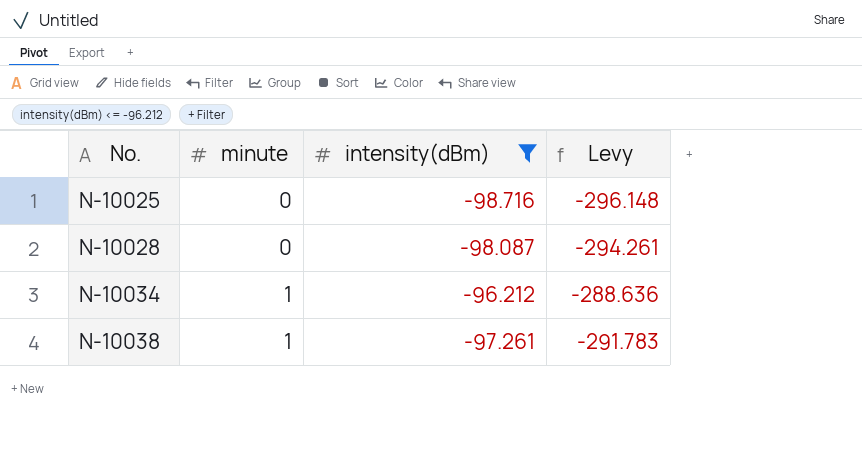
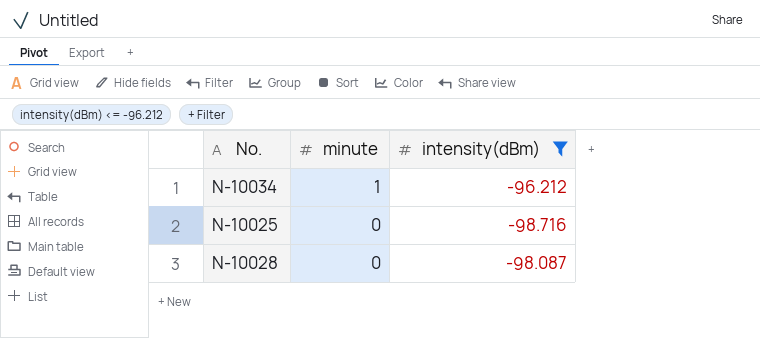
row order: No. ascending -> minute descending
column Levy | formula: [intensity(dBm)] * 3 -> none
row N-10038: 1 | -97.261 | -291.783 -> none

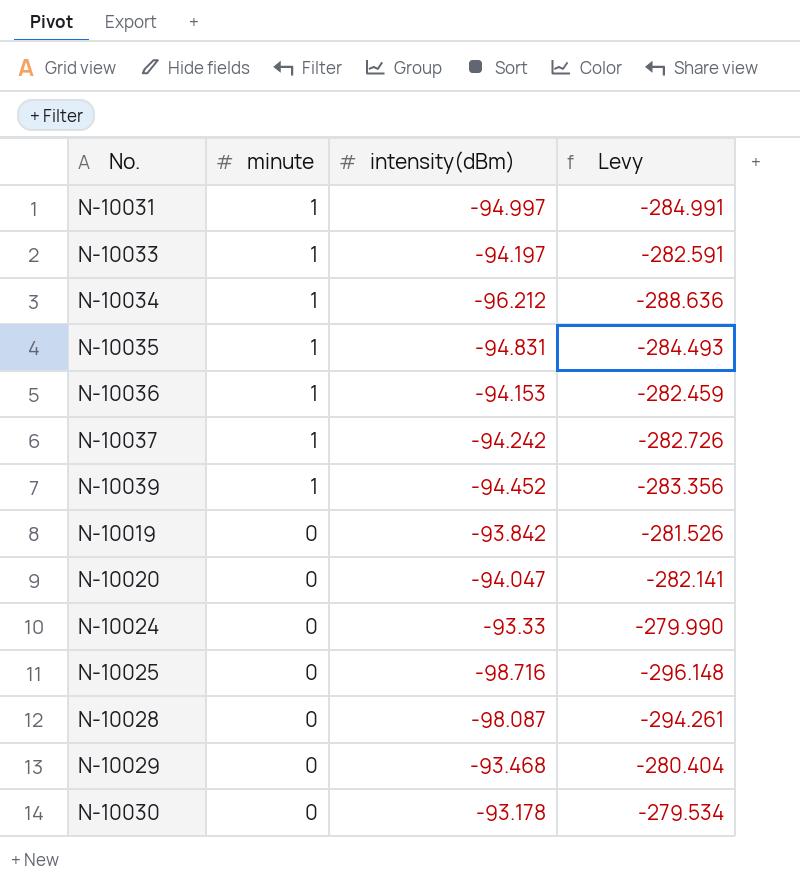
filter: intensity(dBm) <= -96.212 -> none
column Levy | formula: none -> [intensity(dBm)] * 3

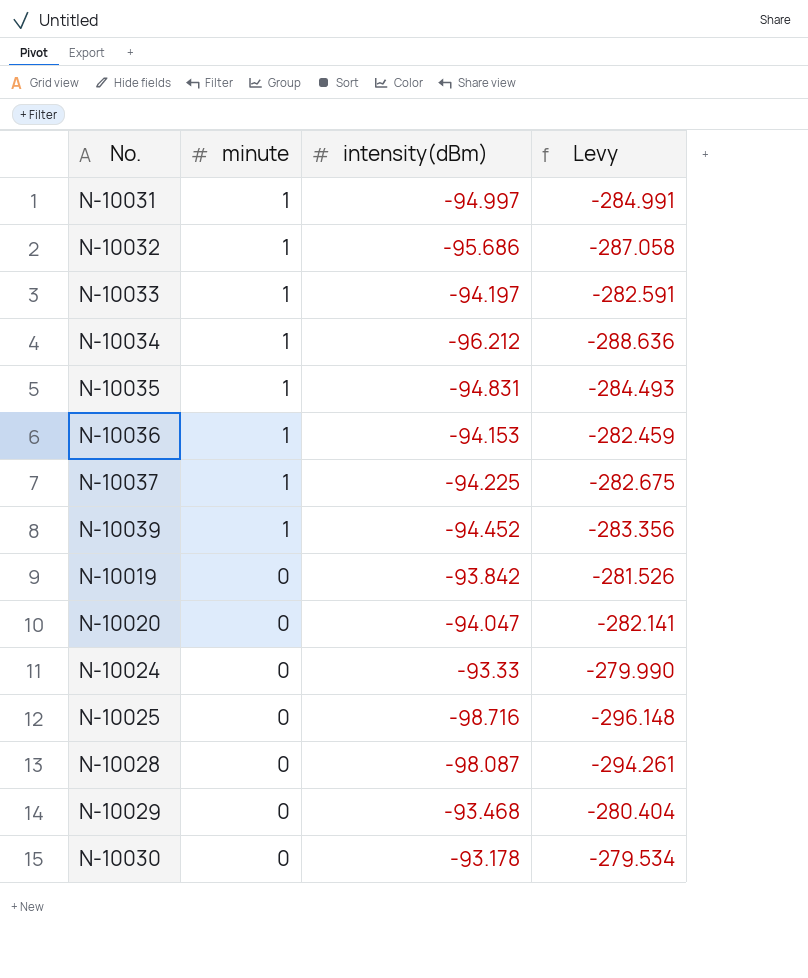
row N-10032: none -> 1 | -95.686 | -287.058
N-10037 | intensity(dBm): -94.242 -> -94.225
N-10037 | Levy: -282.726 -> -282.675

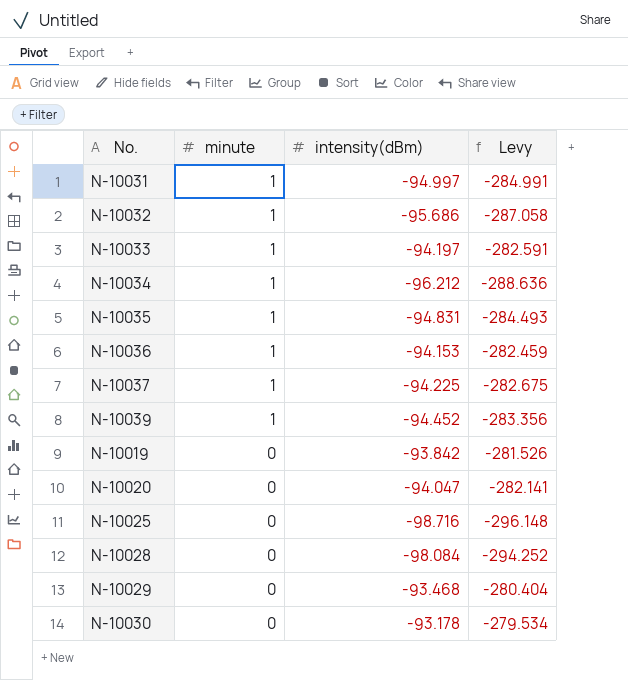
row N-10024: 0 | -93.33 | -279.990 -> none
N-10028 | intensity(dBm): -98.087 -> -98.084
N-10028 | Levy: -294.261 -> -294.252

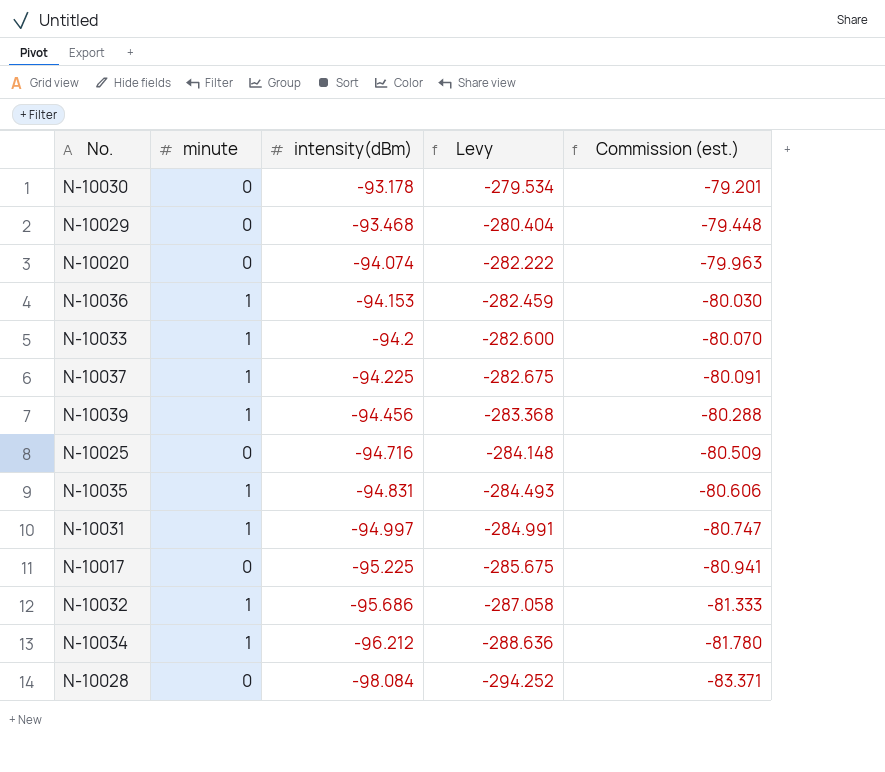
row order: minute descending -> intensity(dBm) descending
column Commission (est.) | formula: none -> [intensity(dBm)] * 0.85
row N-10019: 0 | -93.842 | -281.526 -> none
N-10020 | intensity(dBm): -94.047 -> -94.074
N-10020 | Levy: -282.141 -> -282.222
N-10033 | intensity(dBm): -94.197 -> -94.2
N-10033 | Levy: -282.591 -> -282.600
N-10039 | intensity(dBm): -94.452 -> -94.456
N-10039 | Levy: -283.356 -> -283.368
N-10025 | intensity(dBm): -98.716 -> -94.716
N-10025 | Levy: -296.148 -> -284.148
row N-10017: none -> 0 | -95.225 | -285.675 | -80.941

